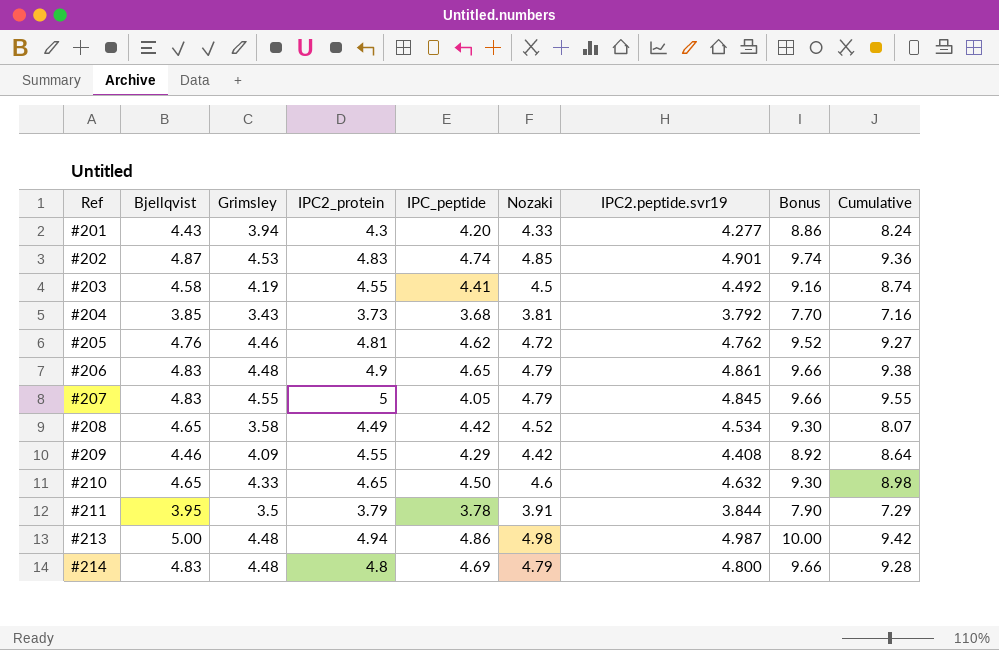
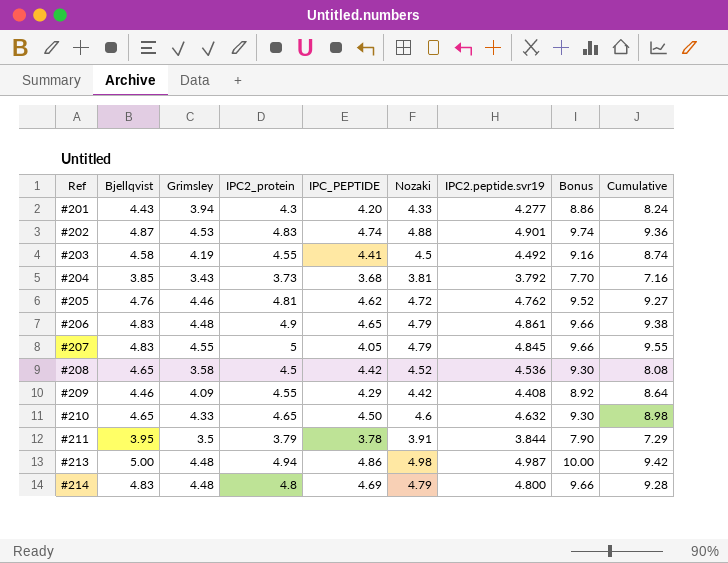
column name: IPC_peptide -> IPC_PEPTIDE
#202 | Nozaki: 4.85 -> 4.88
#208 | IPC2_protein: 4.49 -> 4.5
#208 | IPC2.peptide.svr19: 4.534 -> 4.536
#208 | Cumulative: 8.07 -> 8.08

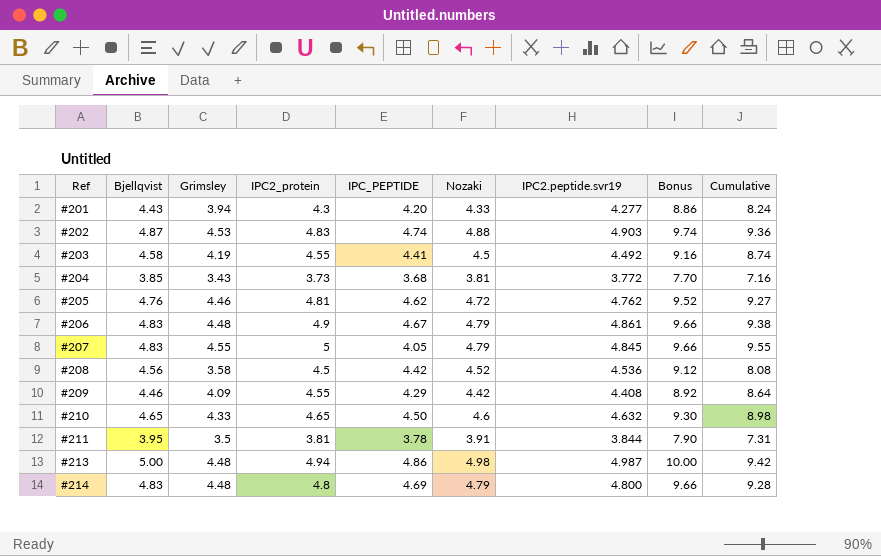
#202 | IPC2.peptide.svr19: 4.901 -> 4.903
#204 | IPC2.peptide.svr19: 3.792 -> 3.772
#206 | IPC_PEPTIDE: 4.65 -> 4.67
#208 | Bjellqvist: 4.65 -> 4.56
#208 | Bonus: 9.30 -> 9.12
#211 | IPC2_protein: 3.79 -> 3.81
#211 | Cumulative: 7.29 -> 7.31

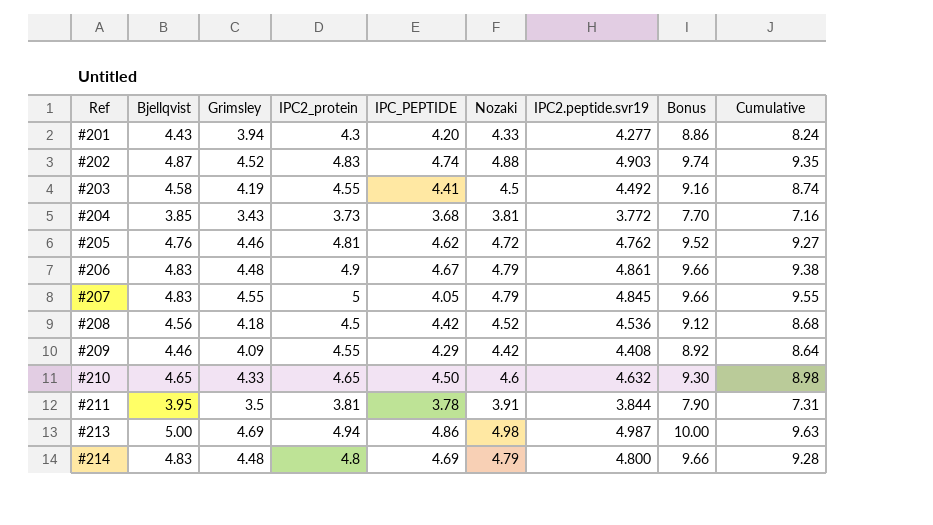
#202 | Grimsley: 4.53 -> 4.52
#202 | Cumulative: 9.36 -> 9.35
#208 | Grimsley: 3.58 -> 4.18
#208 | Cumulative: 8.08 -> 8.68
#213 | Grimsley: 4.48 -> 4.69
#213 | Cumulative: 9.42 -> 9.63

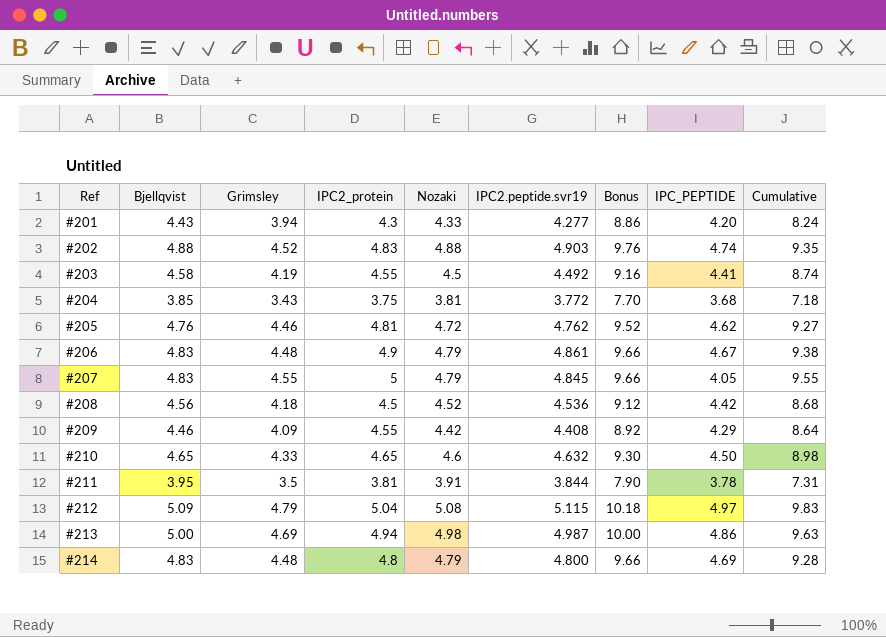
column IPC_PEPTIDE | position: 5 -> 8
#202 | Bjellqvist: 4.87 -> 4.88
#202 | Bonus: 9.74 -> 9.76
#204 | IPC2_protein: 3.73 -> 3.75
#204 | Cumulative: 7.16 -> 7.18
row #212: none -> 5.09 | 4.79 | 5.04 | 5.08 | 5.115 | 10.18 | 4.97 | 9.83

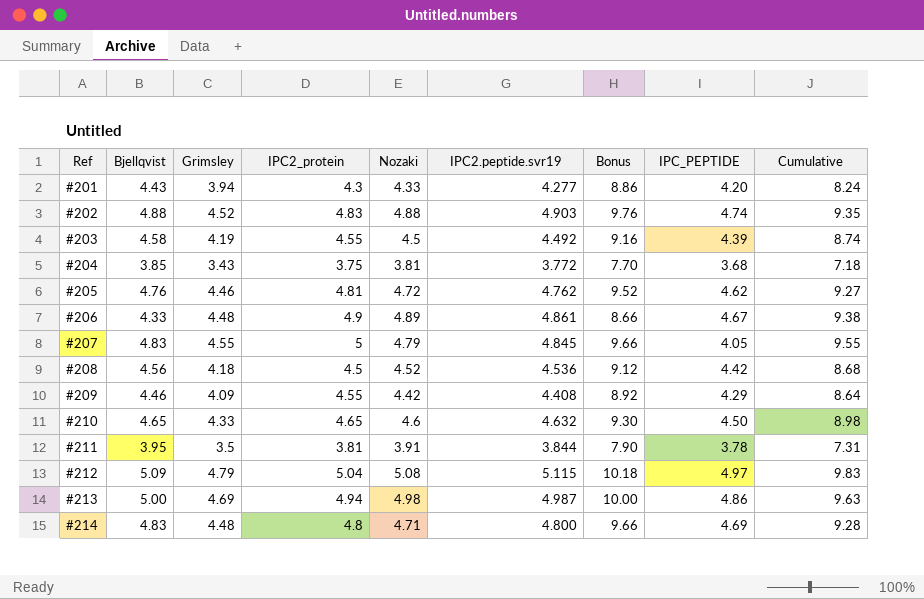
#203 | IPC_PEPTIDE: 4.41 -> 4.39
#206 | Bjellqvist: 4.83 -> 4.33
#206 | Nozaki: 4.79 -> 4.89
#206 | Bonus: 9.66 -> 8.66
#214 | Nozaki: 4.79 -> 4.71

